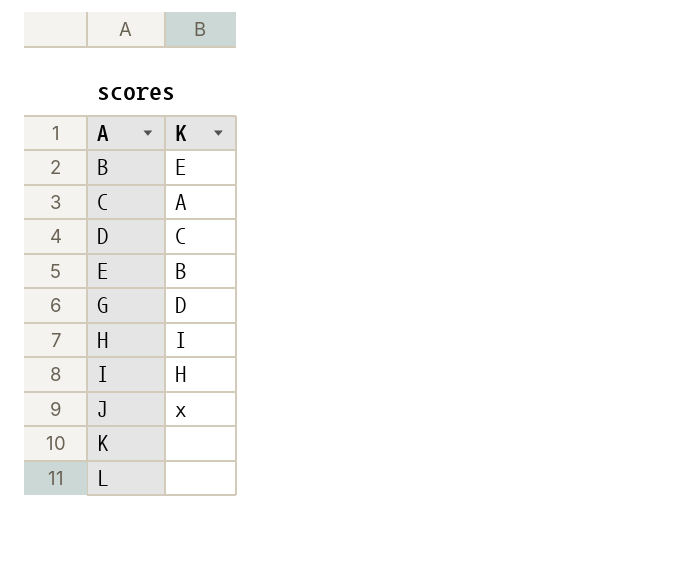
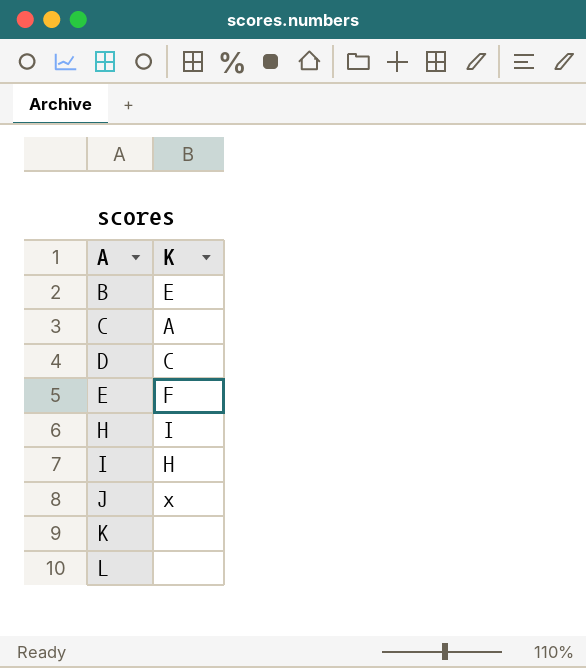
row G: D -> none
E | K: B -> F

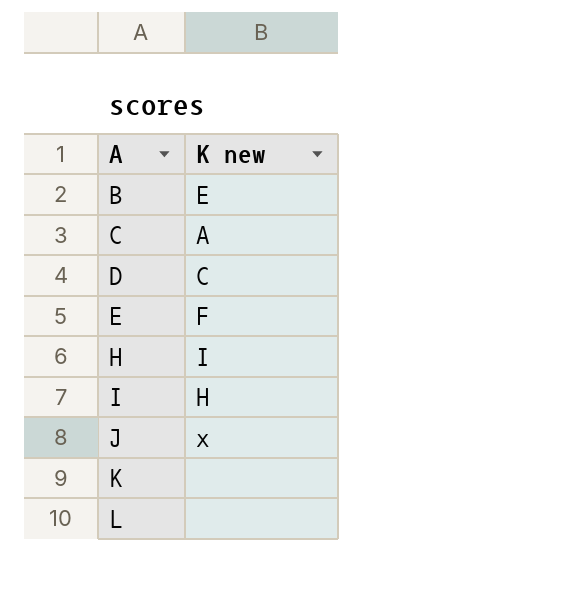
column name: K -> K new

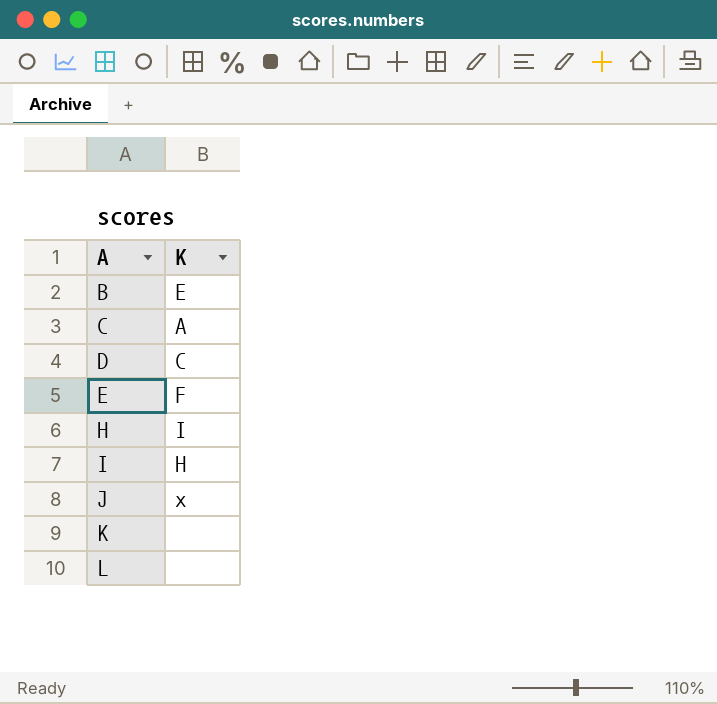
column name: K new -> K

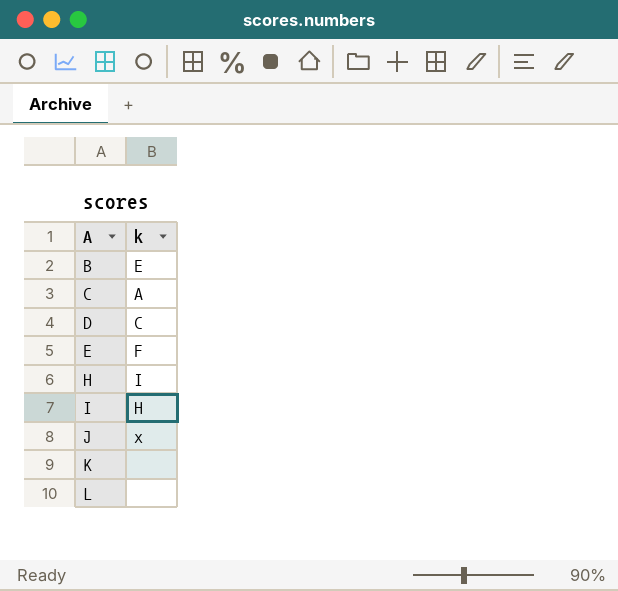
column name: K -> k

